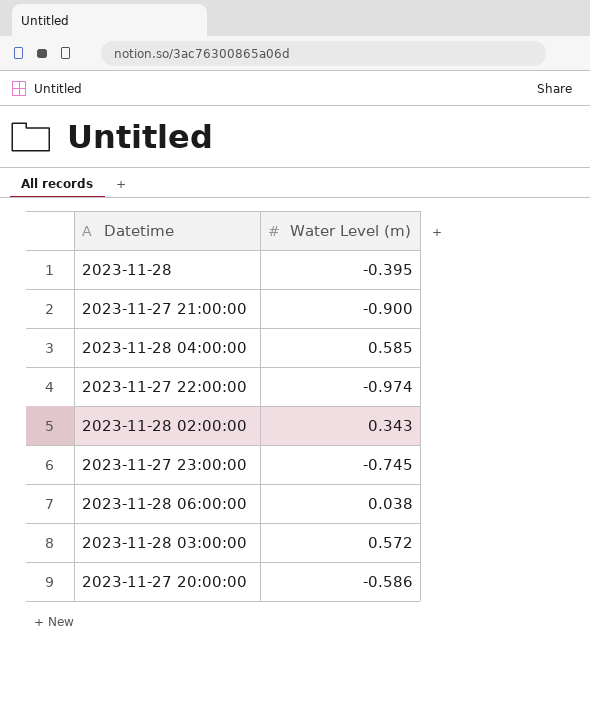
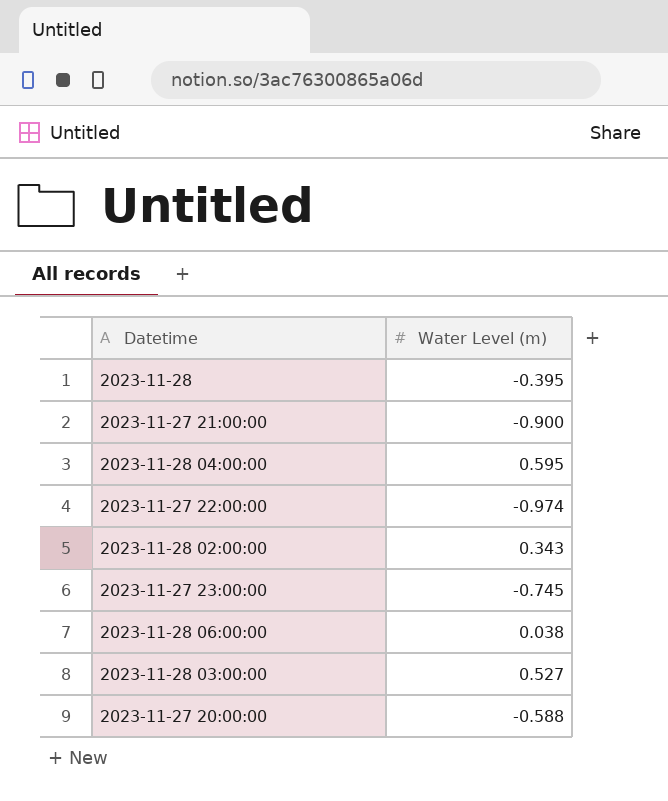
2023-11-28 04:00:00 | Water Level (m): 0.585 -> 0.595
2023-11-28 03:00:00 | Water Level (m): 0.572 -> 0.527
2023-11-27 20:00:00 | Water Level (m): -0.586 -> -0.588

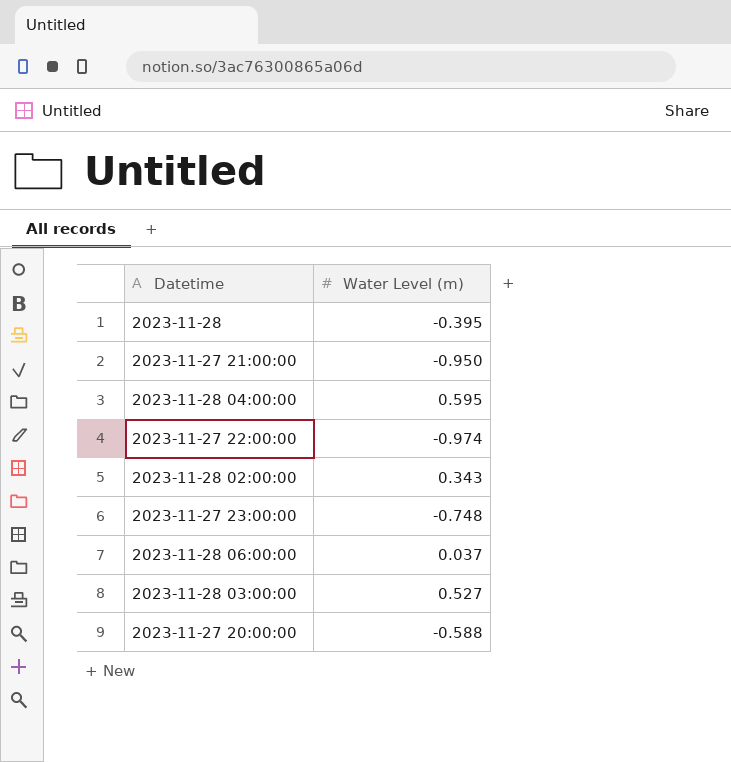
2023-11-27 21:00:00 | Water Level (m): -0.900 -> -0.950
2023-11-27 23:00:00 | Water Level (m): -0.745 -> -0.748
2023-11-28 06:00:00 | Water Level (m): 0.038 -> 0.037

